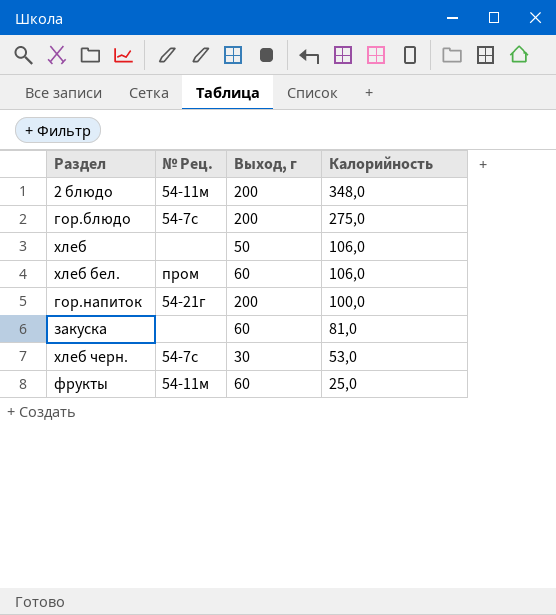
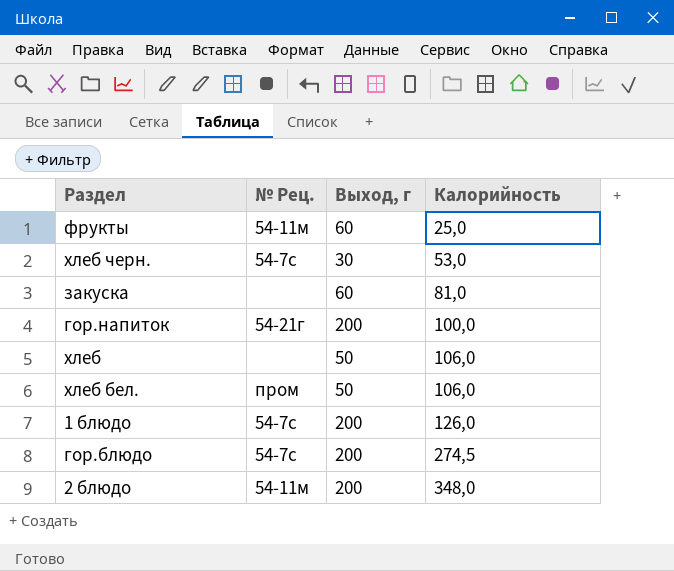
row order: Калорийность descending -> Калорийность ascending
хлеб бел. | Выход, г: 60 -> 50
row 1 блюдо: none -> 54-7с | 200 | 126,0
гор.блюдо | Калорийность: 275,0 -> 274,5

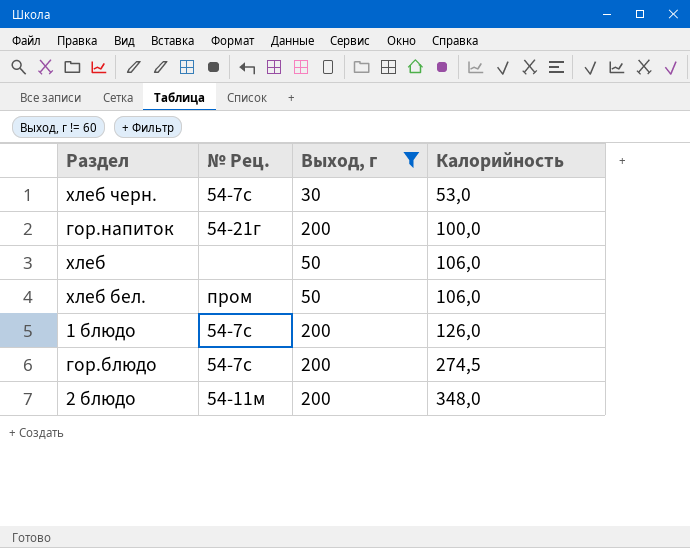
filter: none -> Выход, г != 60

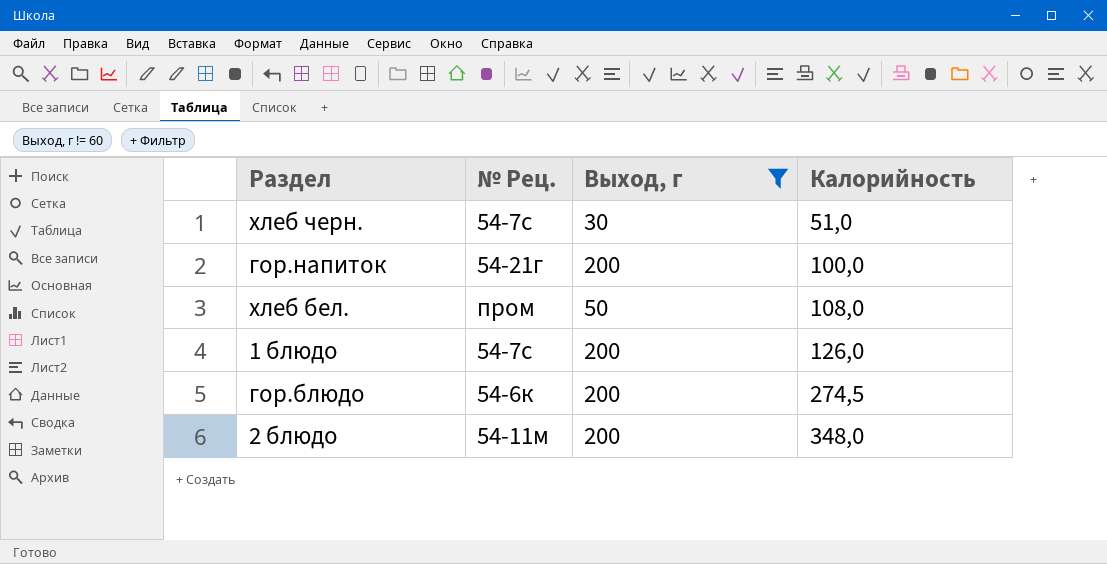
row хлеб: none | 50 | 106,0 -> none
хлеб черн. | Калорийность: 53,0 -> 51,0
хлеб бел. | Калорийность: 106,0 -> 108,0
гор.блюдо | № Рец.: 54-7с -> 54-6к

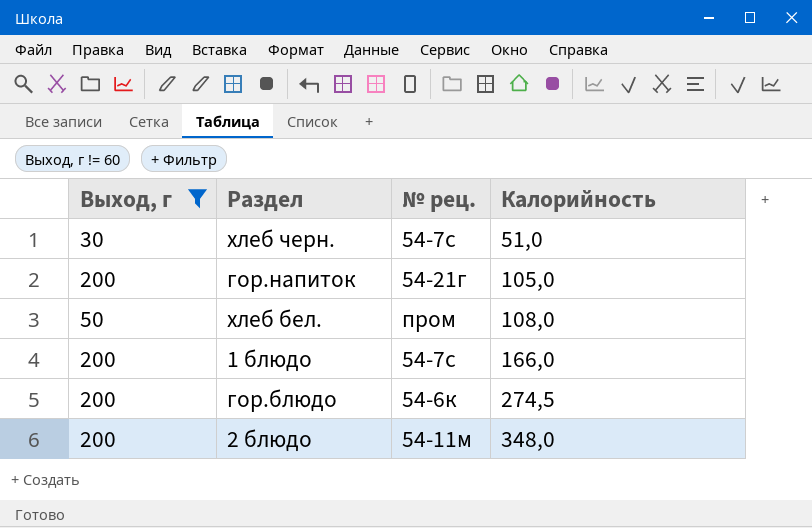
column Выход, г | position: 3 -> 1
column name: № Рец. -> № рец.
гор.напиток | Калорийность: 100,0 -> 105,0
1 блюдо | Калорийность: 126,0 -> 166,0

